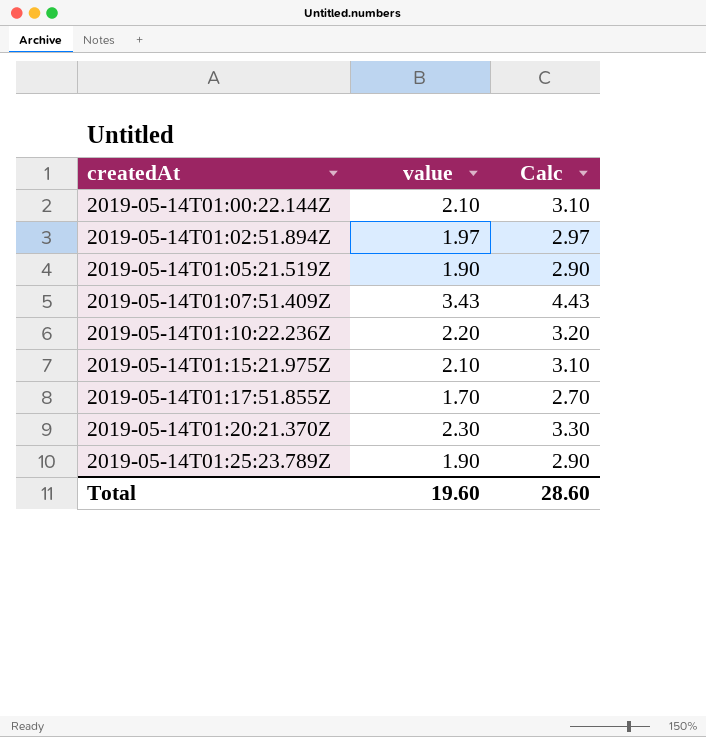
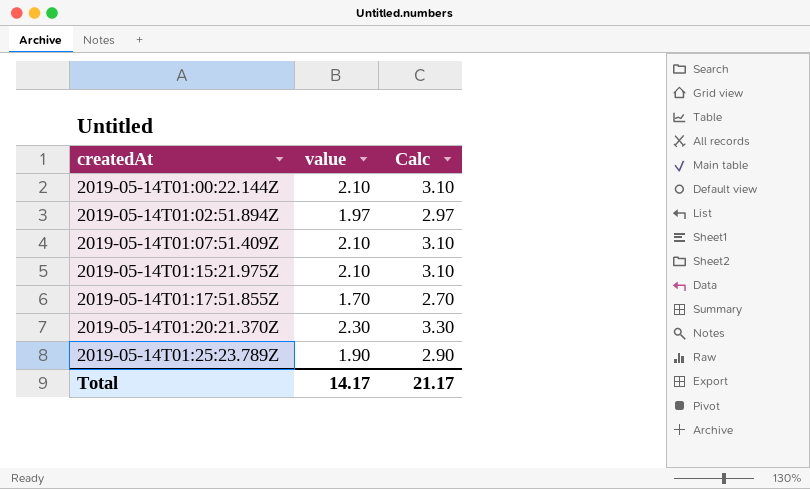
row 2019-05-14T01:05:21.519Z: 1.90 | 2.90 -> none
row 2019-05-14T01:10:22.236Z: 2.20 | 3.20 -> none
2019-05-14T01:07:51.409Z | value: 3.43 -> 2.10
2019-05-14T01:07:51.409Z | Calc: 4.43 -> 3.10
Total | value: 19.60 -> 14.17
Total | Calc: 28.60 -> 21.17

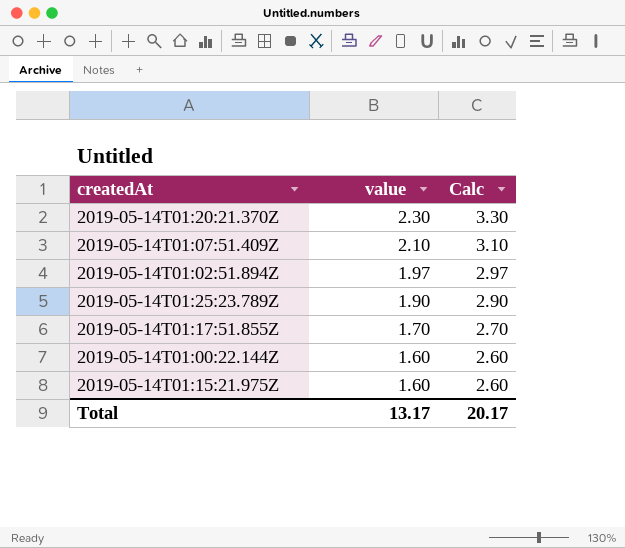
row order: createdAt ascending -> value descending
2019-05-14T01:00:22.144Z | value: 2.10 -> 1.60
2019-05-14T01:00:22.144Z | Calc: 3.10 -> 2.60
2019-05-14T01:15:21.975Z | value: 2.10 -> 1.60
2019-05-14T01:15:21.975Z | Calc: 3.10 -> 2.60
Total | value: 14.17 -> 13.17
Total | Calc: 21.17 -> 20.17

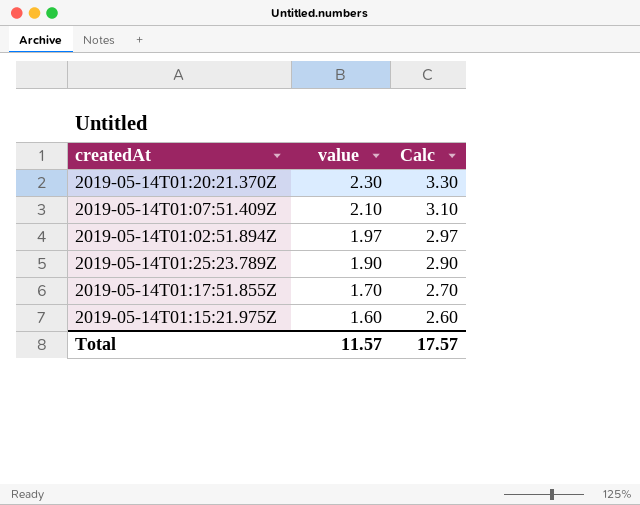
row 2019-05-14T01:00:22.144Z: 1.60 | 2.60 -> none
Total | value: 13.17 -> 11.57
Total | Calc: 20.17 -> 17.57

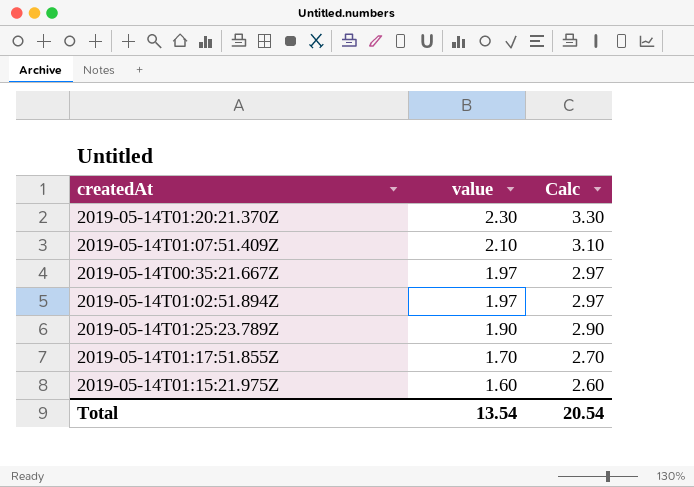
row 2019-05-14T00:35:21.667Z: none -> 1.97 | 2.97
Total | value: 11.57 -> 13.54
Total | Calc: 17.57 -> 20.54

